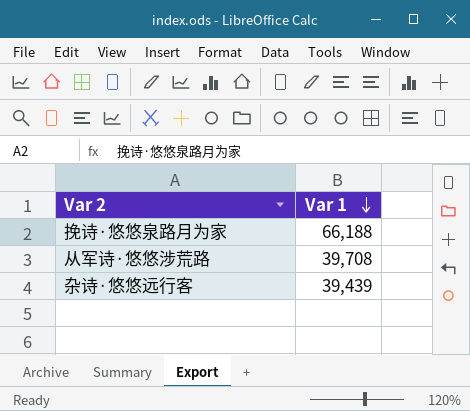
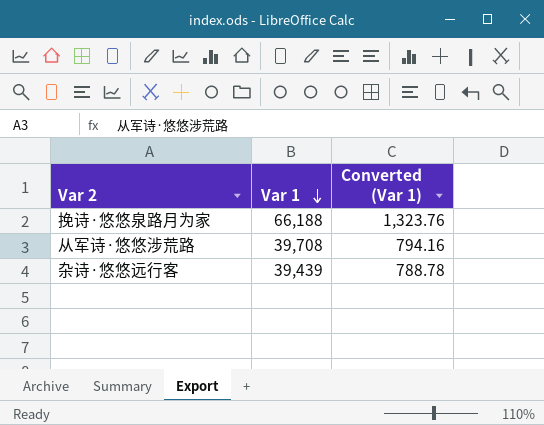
column Converted (Var 1) | formula: none -> [Var 1] * 0.02

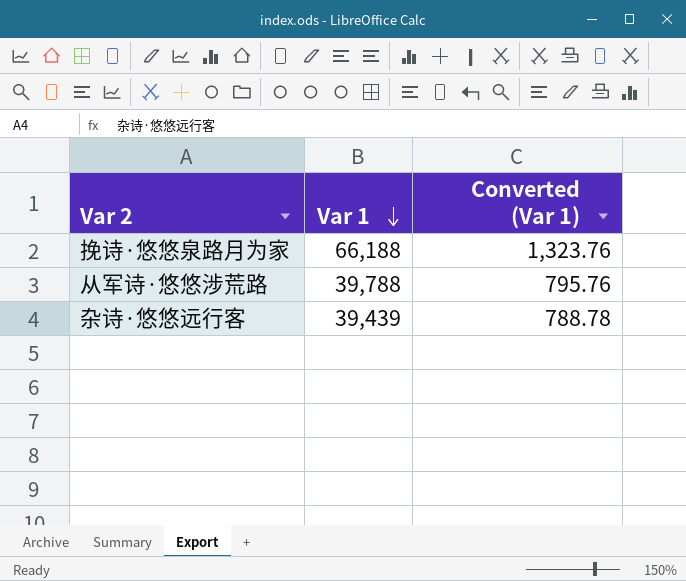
从军诗·悠悠涉荒路 | Var 1: 39,708 -> 39,788
从军诗·悠悠涉荒路 | Converted (Var 1): 794.16 -> 795.76

